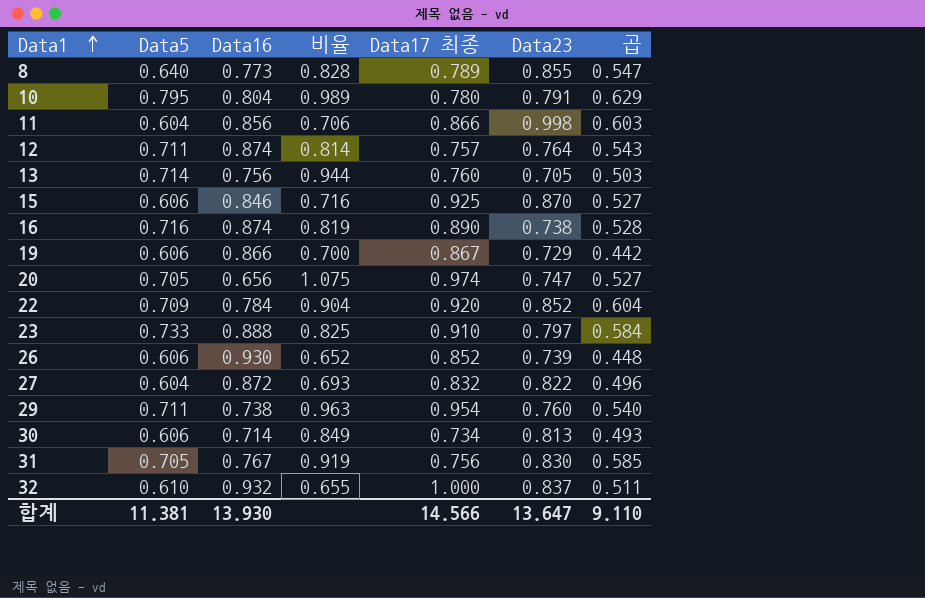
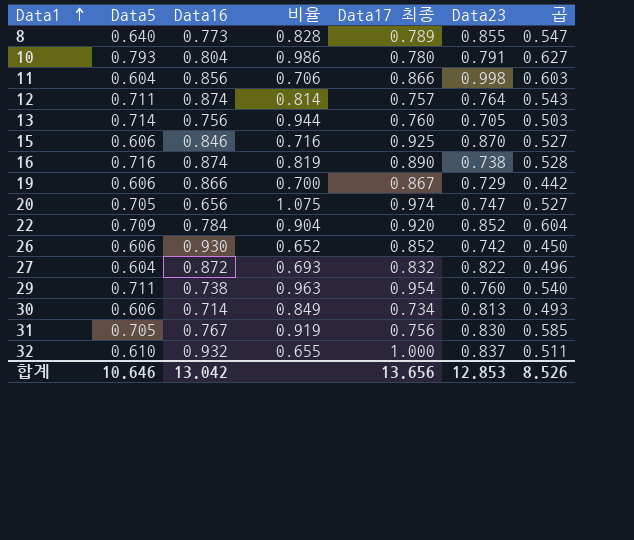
row 23: 0.733 | 0.888 | 0.825 | 0.910 | 0.797 | 0.584 -> none
10 | Data5: 0.795 -> 0.793
10 | 비율: 0.989 -> 0.986
10 | 곱: 0.629 -> 0.627
26 | Data23: 0.739 -> 0.742
26 | 곱: 0.448 -> 0.450
합계 | Data5: 11.381 -> 10.646
합계 | Data16: 13.930 -> 13.042
합계 | Data17 최종: 14.566 -> 13.656
합계 | Data23: 13.647 -> 12.853
합계 | 곱: 9.110 -> 8.526

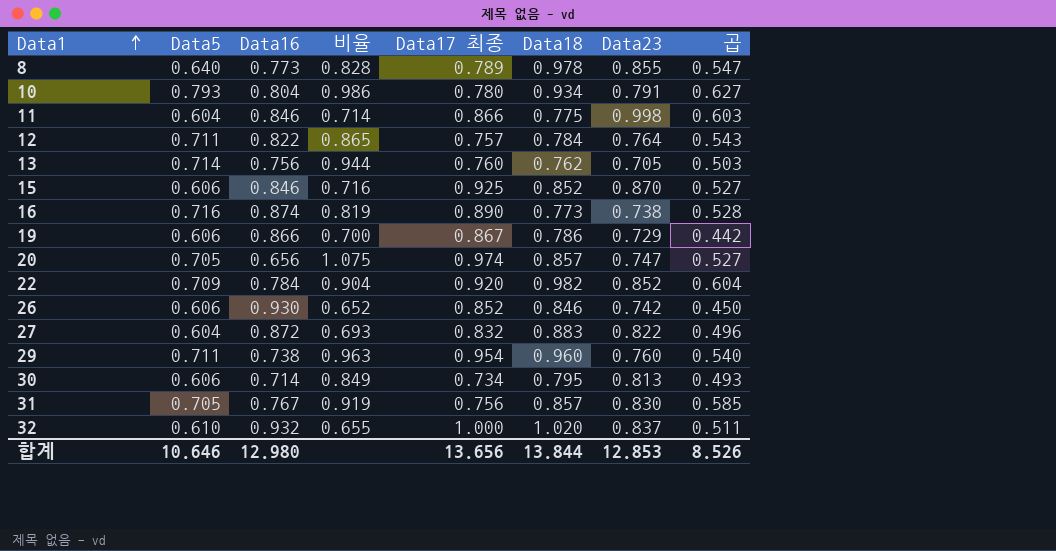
column Data18 | position: none -> 6
11 | Data16: 0.856 -> 0.846
11 | 비율: 0.706 -> 0.714
12 | Data16: 0.874 -> 0.822
12 | 비율: 0.814 -> 0.865
합계 | Data16: 13.042 -> 12.980

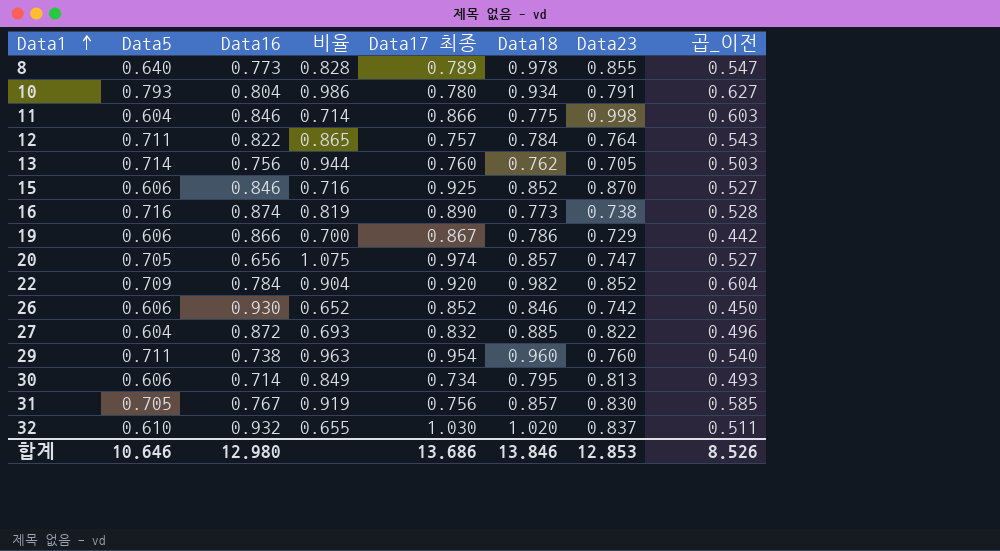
column name: 곱 -> 곱_이전
27 | Data18: 0.883 -> 0.885
32 | Data17 최종: 1.000 -> 1.030
합계 | Data17 최종: 13.656 -> 13.686
합계 | Data18: 13.844 -> 13.846

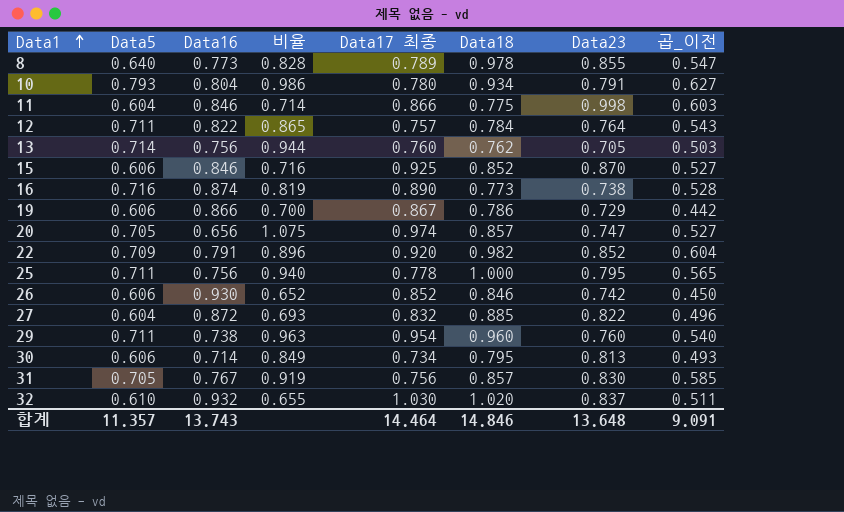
22 | Data16: 0.784 -> 0.791
22 | 비율: 0.904 -> 0.896
row 25: none -> 0.711 | 0.756 | 0.940 | 0.778 | 1.000 | 0.795 | 0.565
합계 | Data5: 10.646 -> 11.357
합계 | Data16: 12.980 -> 13.743
합계 | Data17 최종: 13.686 -> 14.464
합계 | Data18: 13.846 -> 14.846
합계 | Data23: 12.853 -> 13.648
합계 | 곱_이전: 8.526 -> 9.091

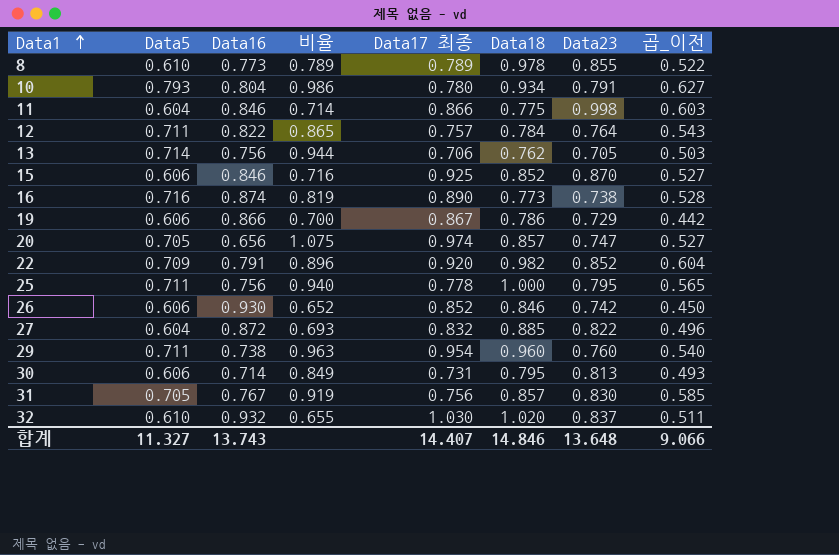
8 | Data5: 0.640 -> 0.610
8 | 비율: 0.828 -> 0.789
8 | 곱_이전: 0.547 -> 0.522
13 | Data17 최종: 0.760 -> 0.706
30 | Data17 최종: 0.734 -> 0.731
합계 | Data5: 11.357 -> 11.327
합계 | Data17 최종: 14.464 -> 14.407
합계 | 곱_이전: 9.091 -> 9.066

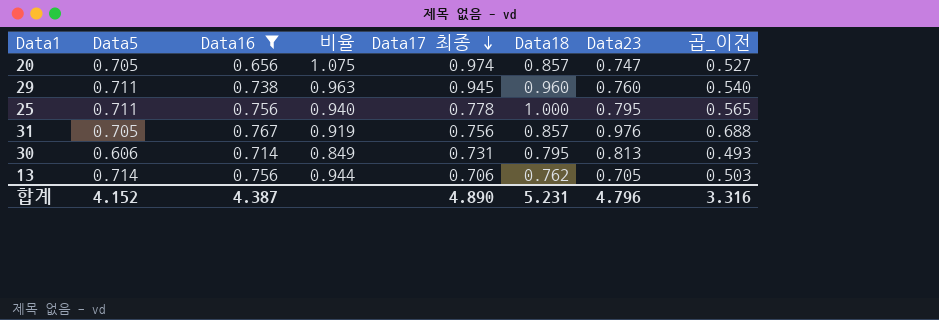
filter: none -> Data16 <= 0.767
row order: Data1 ascending -> Data17 최종 descending
29 | Data17 최종: 0.954 -> 0.945
31 | Data23: 0.830 -> 0.976
31 | 곱_이전: 0.585 -> 0.688
합계 | Data5: 11.327 -> 4.152
합계 | Data16: 13.743 -> 4.387
합계 | Data17 최종: 14.407 -> 4.890
합계 | Data18: 14.846 -> 5.231
합계 | Data23: 13.648 -> 4.796
합계 | 곱_이전: 9.066 -> 3.316

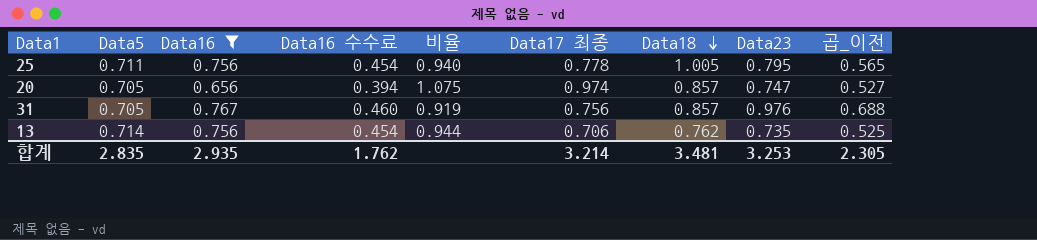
row order: Data17 최종 descending -> Data18 descending
column Data16 수수료 | formula: none -> [Data16] * 0.6
row 29: 0.711 | 0.738 | 0.963 | 0.945 | 0.960 | 0.760 | 0.540 -> none
row 30: 0.606 | 0.714 | 0.849 | 0.731 | 0.795 | 0.813 | 0.493 -> none
25 | Data18: 1.000 -> 1.005
13 | Data23: 0.705 -> 0.735
13 | 곱_이전: 0.503 -> 0.525
합계 | Data5: 4.152 -> 2.835
합계 | Data16: 4.387 -> 2.935
합계 | Data17 최종: 4.890 -> 3.214
합계 | Data18: 5.231 -> 3.481
합계 | Data23: 4.796 -> 3.253
합계 | 곱_이전: 3.316 -> 2.305

